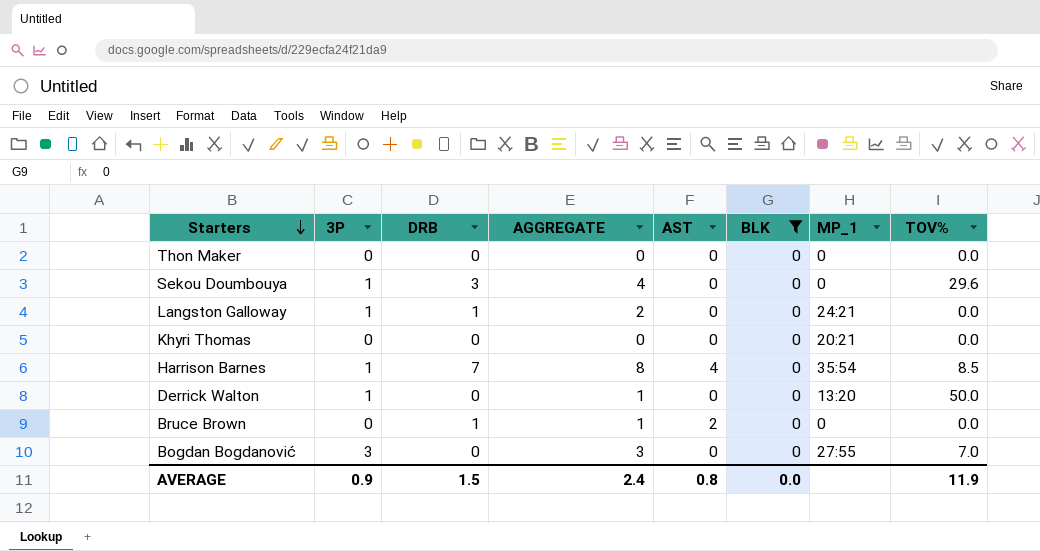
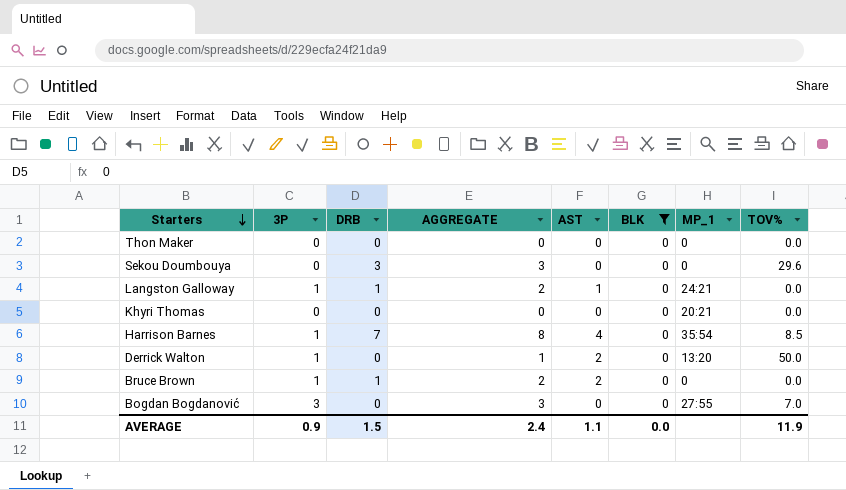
Sekou Doumbouya | 3P: 1 -> 0
Sekou Doumbouya | AGGREGATE: 4 -> 3
Langston Galloway | AST: 0 -> 1
Derrick Walton | AST: 0 -> 2
Bruce Brown | 3P: 0 -> 1
Bruce Brown | AGGREGATE: 1 -> 2
AVERAGE | AST: 0.8 -> 1.1

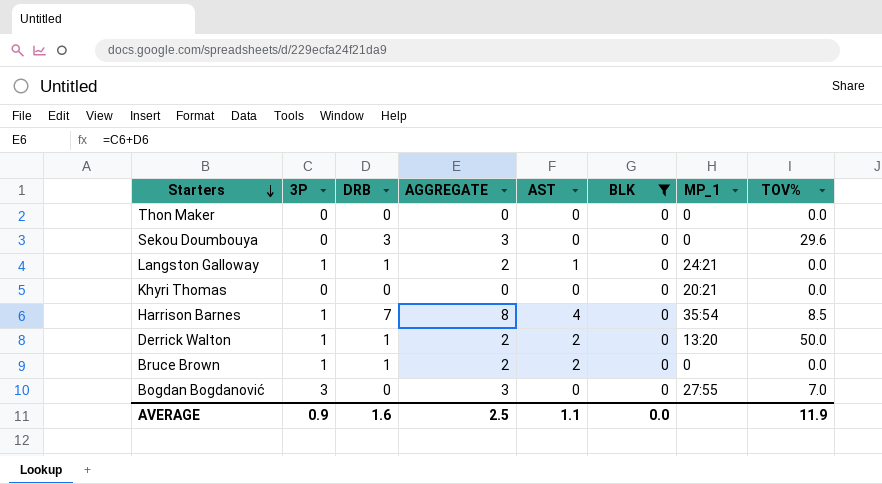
Derrick Walton | DRB: 0 -> 1
Derrick Walton | AGGREGATE: 1 -> 2
AVERAGE | DRB: 1.5 -> 1.6
AVERAGE | AGGREGATE: 2.4 -> 2.5

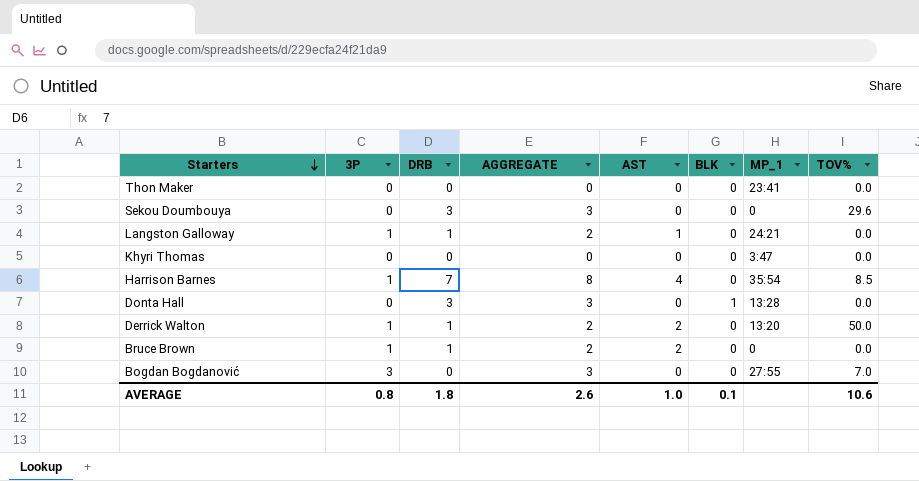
filter: BLK = 0 -> none
Thon Maker | MP_1: 0 -> 23:41
Khyri Thomas | MP_1: 20:21 -> 3:47
AVERAGE | 3P: 0.9 -> 0.8
AVERAGE | DRB: 1.6 -> 1.8
AVERAGE | AGGREGATE: 2.5 -> 2.6
AVERAGE | AST: 1.1 -> 1.0
AVERAGE | BLK: 0.0 -> 0.1
AVERAGE | TOV%: 11.9 -> 10.6

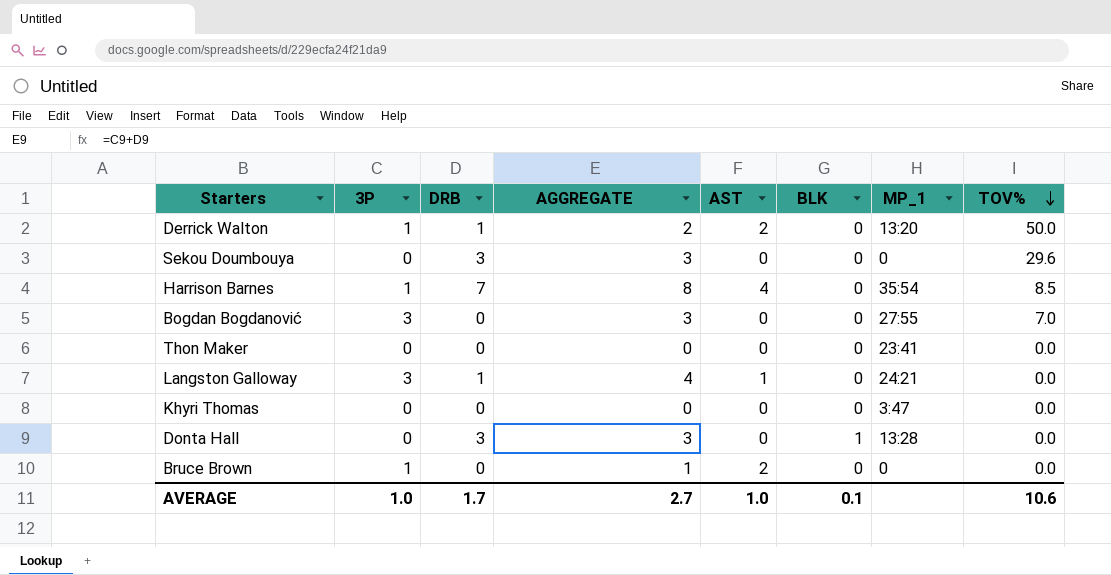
row order: Starters descending -> TOV% descending
Langston Galloway | 3P: 1 -> 3
Langston Galloway | AGGREGATE: 2 -> 4
Bruce Brown | DRB: 1 -> 0
Bruce Brown | AGGREGATE: 2 -> 1
AVERAGE | 3P: 0.8 -> 1.0
AVERAGE | DRB: 1.8 -> 1.7
AVERAGE | AGGREGATE: 2.6 -> 2.7

